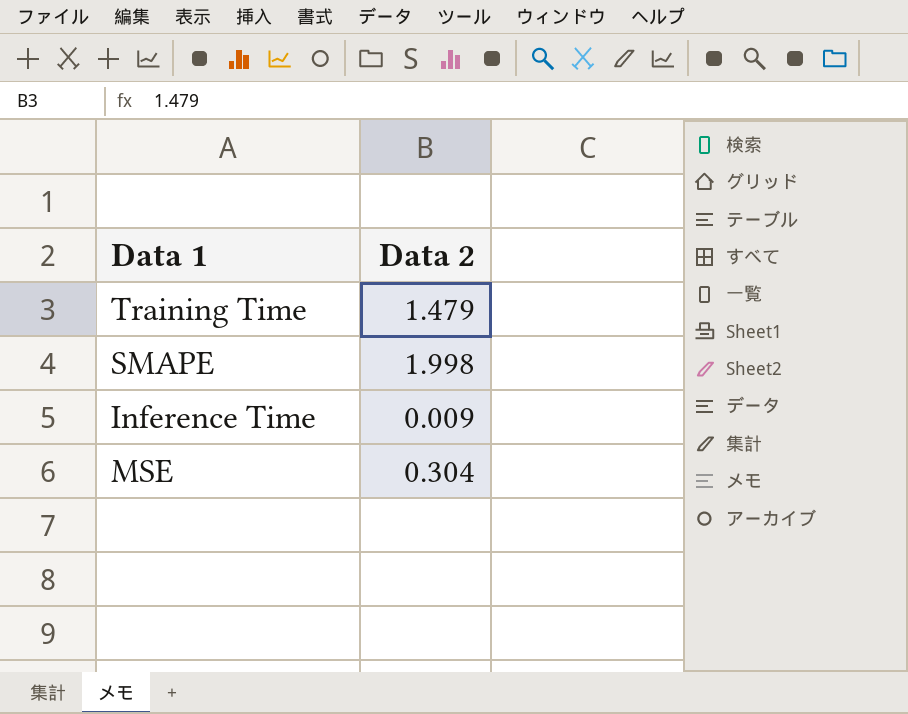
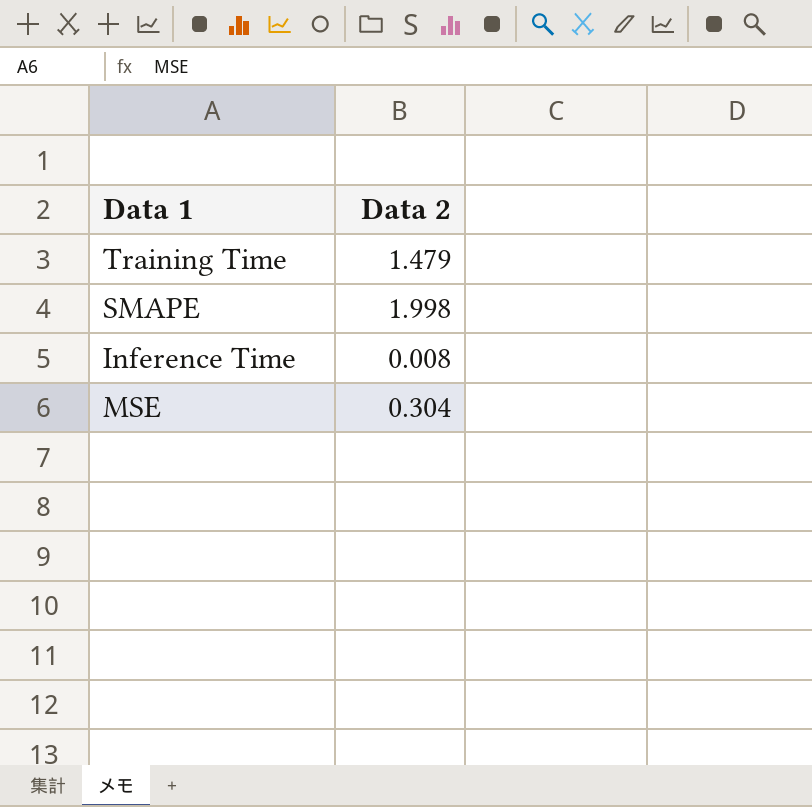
Inference Time | Data 2: 0.009 -> 0.008

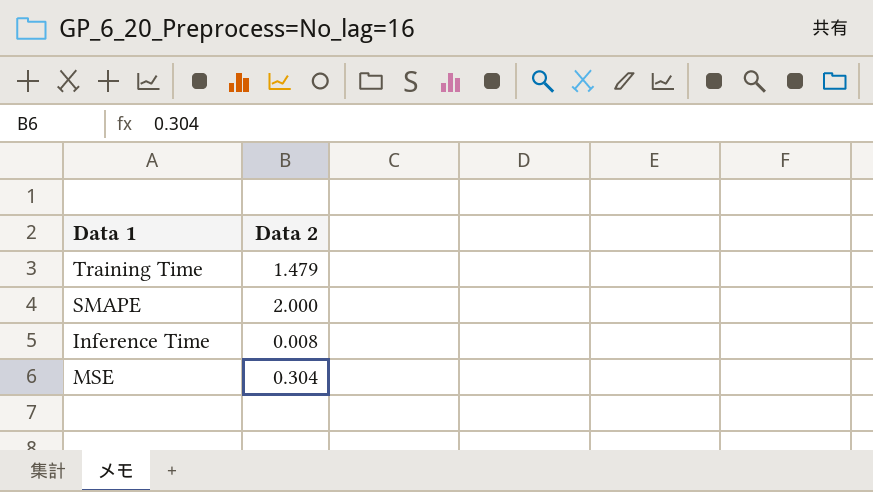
SMAPE | Data 2: 1.998 -> 2.000

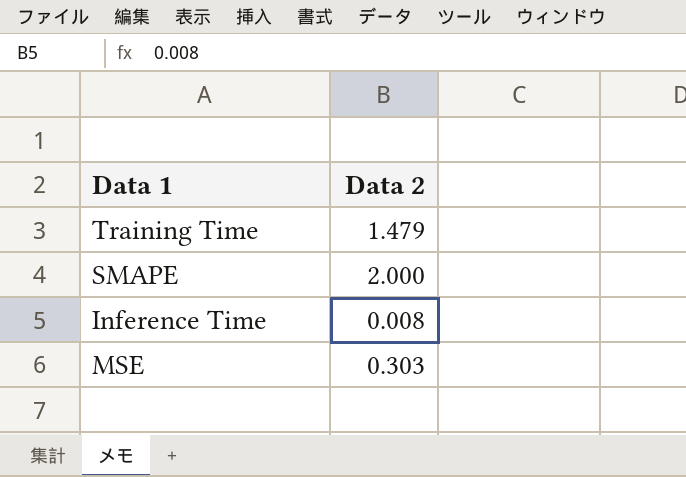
MSE | Data 2: 0.304 -> 0.303

